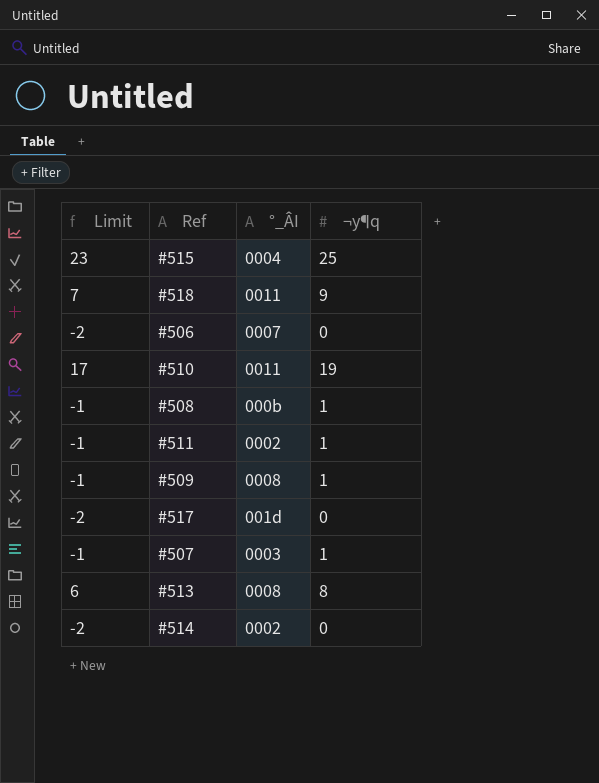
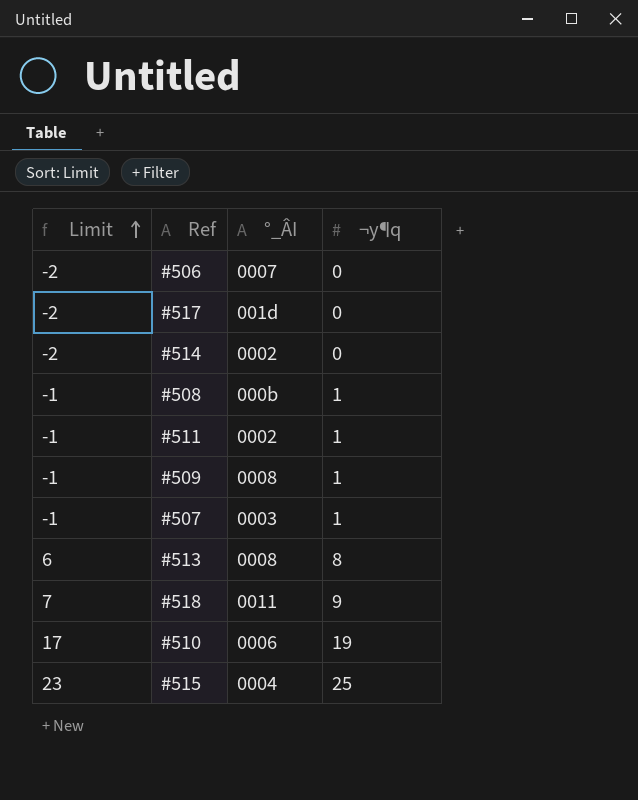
row order: none -> Limit ascending
#510 | °_ÂI: 0011 -> 0006

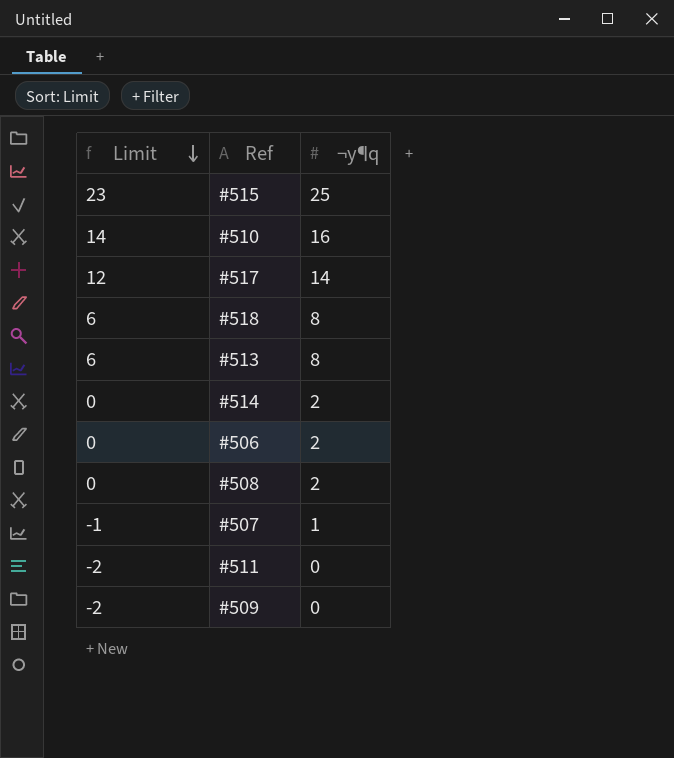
row order: Limit ascending -> Limit descending
column °_ÂI | position: 3 -> none
#510 | Limit: 17 -> 14
#510 | ¬y¶q: 19 -> 16
#517 | Limit: -2 -> 12
#517 | ¬y¶q: 0 -> 14
#518 | Limit: 7 -> 6
#518 | ¬y¶q: 9 -> 8
#514 | Limit: -2 -> 0
#514 | ¬y¶q: 0 -> 2
#506 | Limit: -2 -> 0
#506 | ¬y¶q: 0 -> 2
#508 | Limit: -1 -> 0
#508 | ¬y¶q: 1 -> 2
#511 | Limit: -1 -> -2
#511 | ¬y¶q: 1 -> 0
#509 | Limit: -1 -> -2
#509 | ¬y¶q: 1 -> 0

